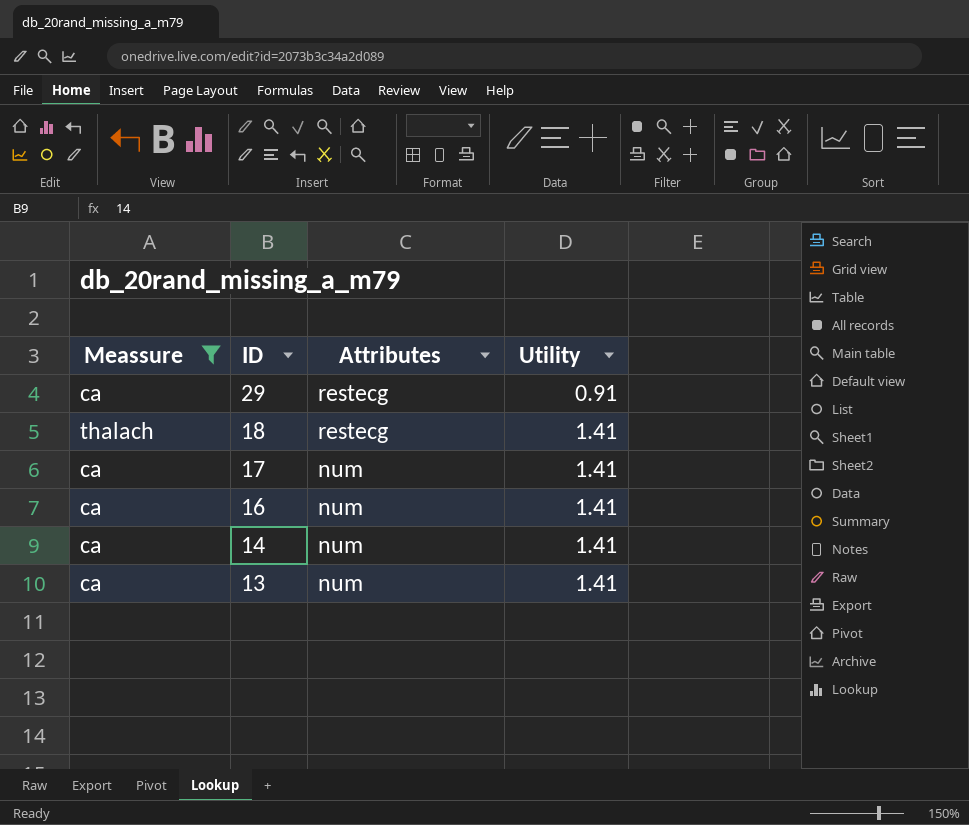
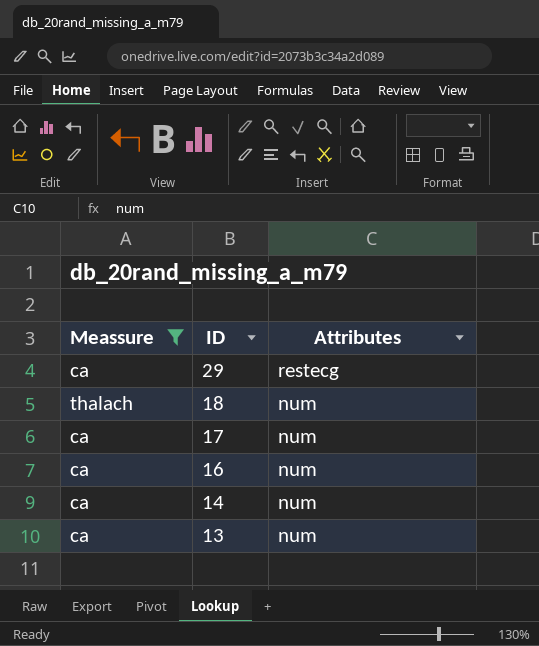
column Utility | position: 4 -> none
18 | Attributes: restecg -> num

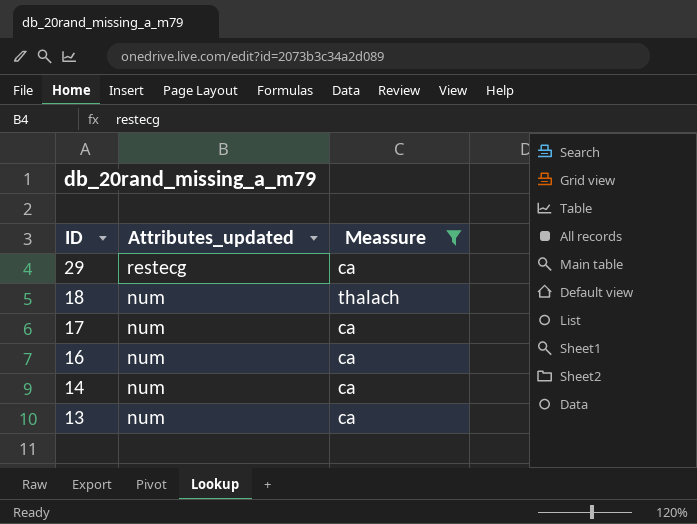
column name: Attributes -> Attributes_updated
column Meassure | position: 1 -> 3

